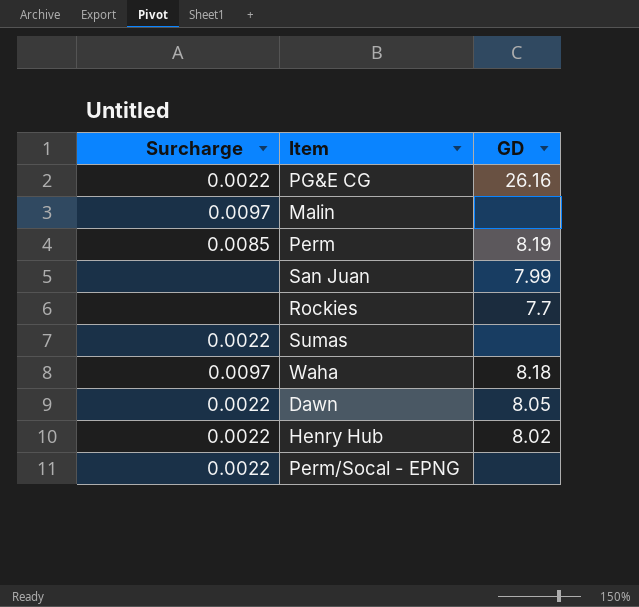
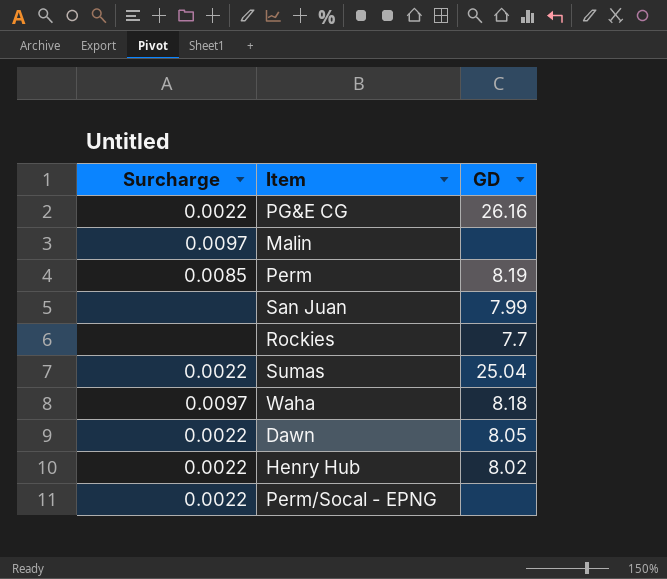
Sumas | GD: none -> 25.04

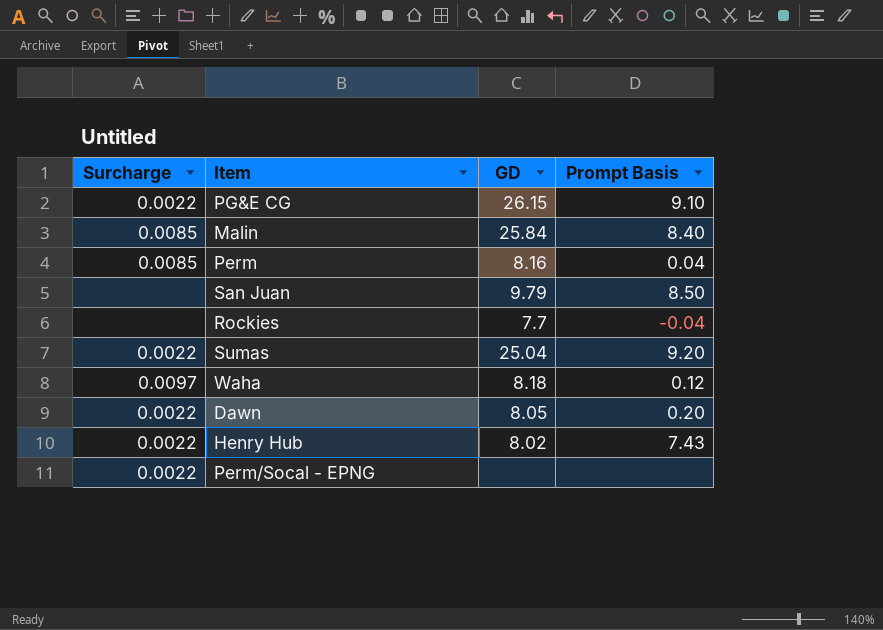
column Prompt Basis | position: none -> 4
PG&E CG | GD: 26.16 -> 26.15
Malin | Surcharge: 0.0097 -> 0.0085
Malin | GD: none -> 25.84
Perm | GD: 8.19 -> 8.16
San Juan | GD: 7.99 -> 9.79

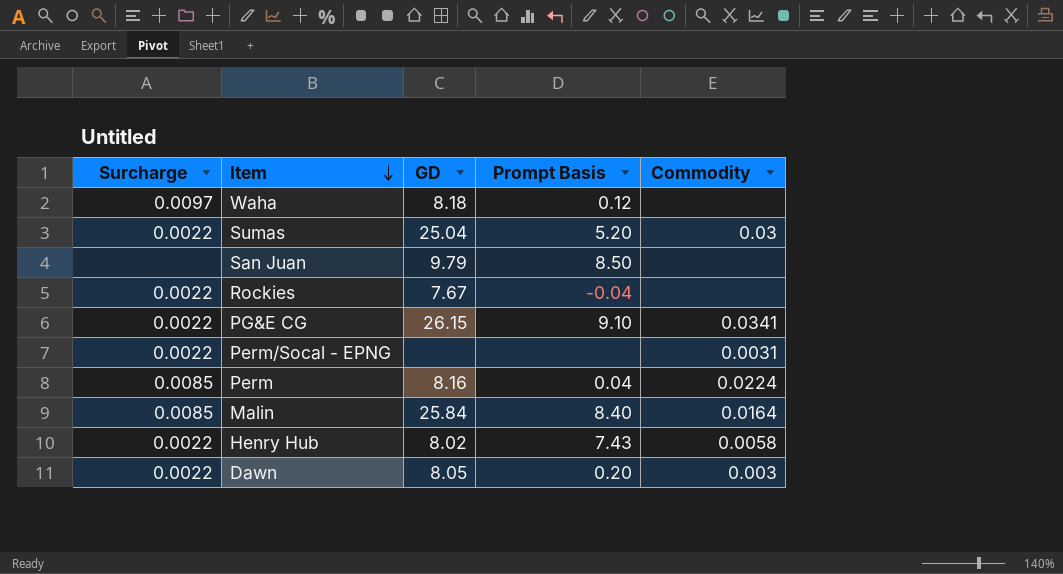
row order: none -> Item descending
column Commodity | position: none -> 5
Sumas | Prompt Basis: 9.20 -> 5.20
Rockies | Surcharge: none -> 0.0022
Rockies | GD: 7.7 -> 7.67

